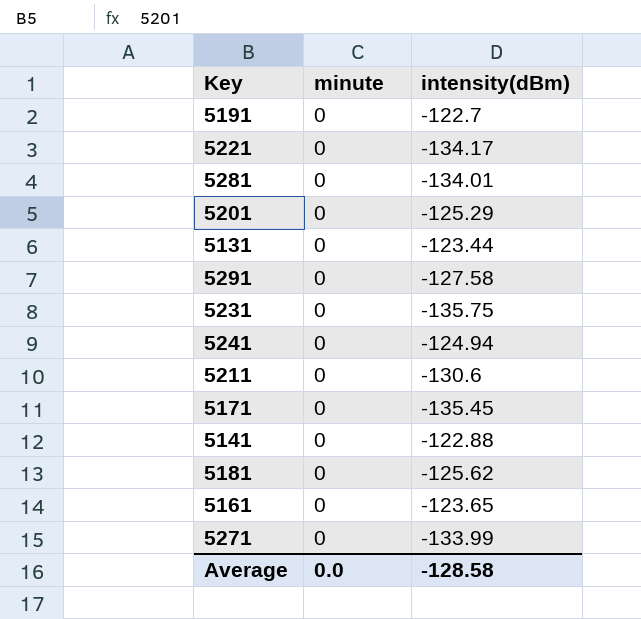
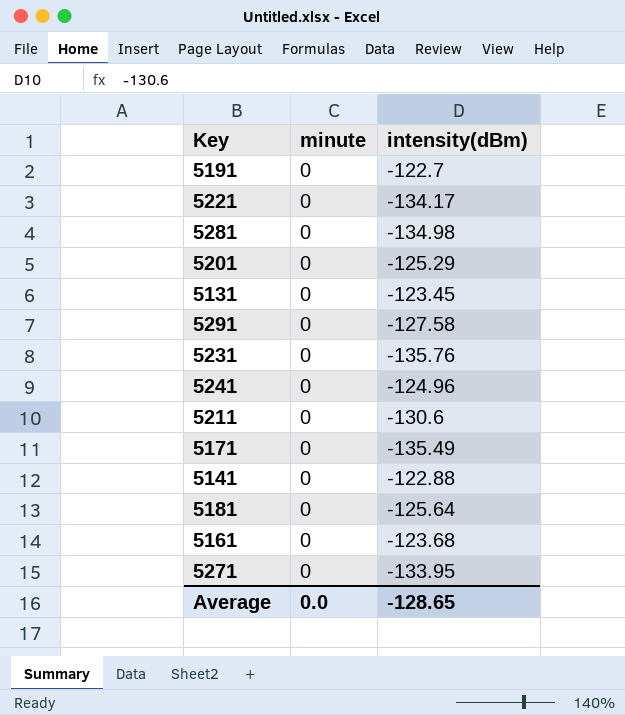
5281 | intensity(dBm): -134.01 -> -134.98
5131 | intensity(dBm): -123.44 -> -123.45
5231 | intensity(dBm): -135.75 -> -135.76
5241 | intensity(dBm): -124.94 -> -124.96
5171 | intensity(dBm): -135.45 -> -135.49
5181 | intensity(dBm): -125.62 -> -125.64
5161 | intensity(dBm): -123.65 -> -123.68
5271 | intensity(dBm): -133.99 -> -133.95
Average | intensity(dBm): -128.58 -> -128.65

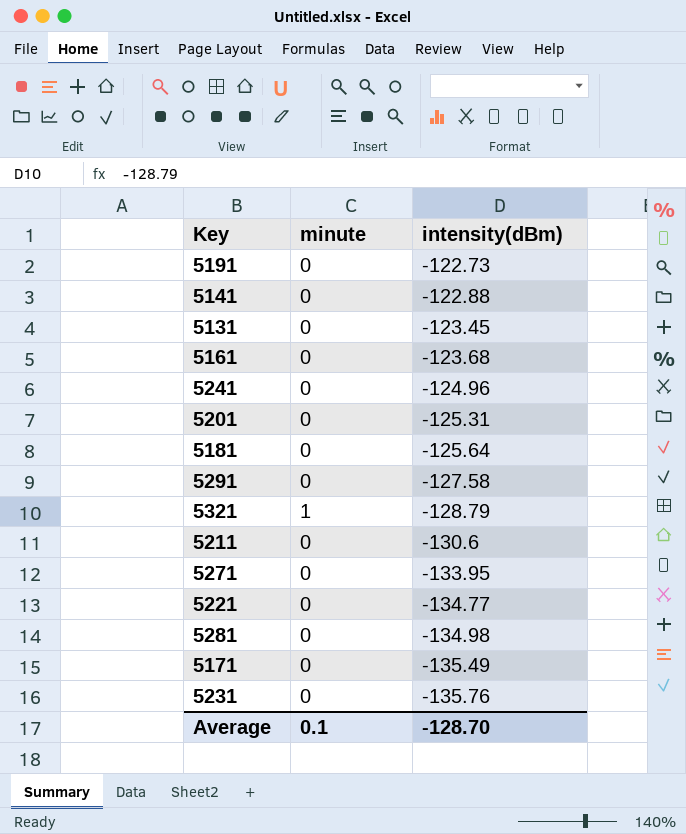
row order: none -> intensity(dBm) descending
5191 | intensity(dBm): -122.7 -> -122.73
5201 | intensity(dBm): -125.29 -> -125.31
row 5321: none -> 1 | -128.79
5221 | intensity(dBm): -134.17 -> -134.77
Average | minute: 0.0 -> 0.1
Average | intensity(dBm): -128.65 -> -128.70

